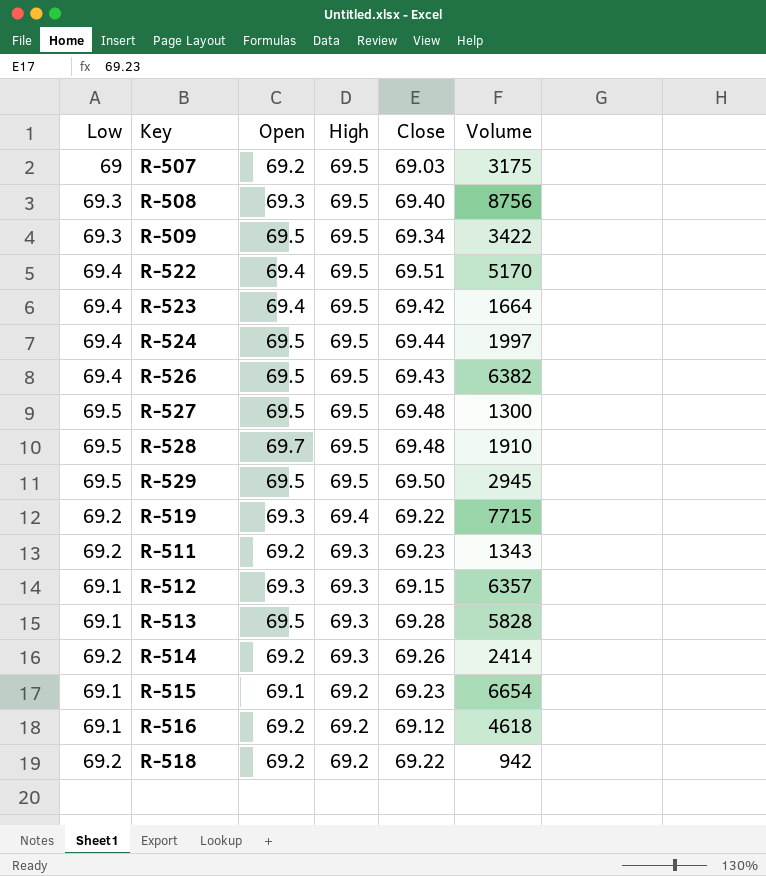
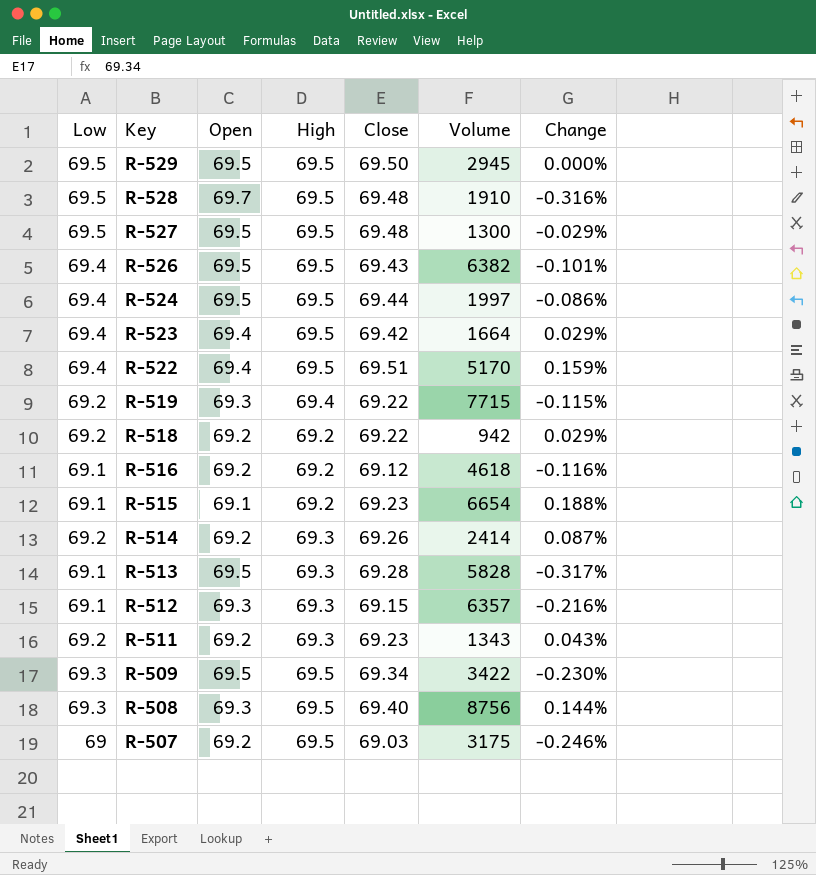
row order: High descending -> Key descending
column Change | formula: none -> ([Close] - [Open]) / [Open]

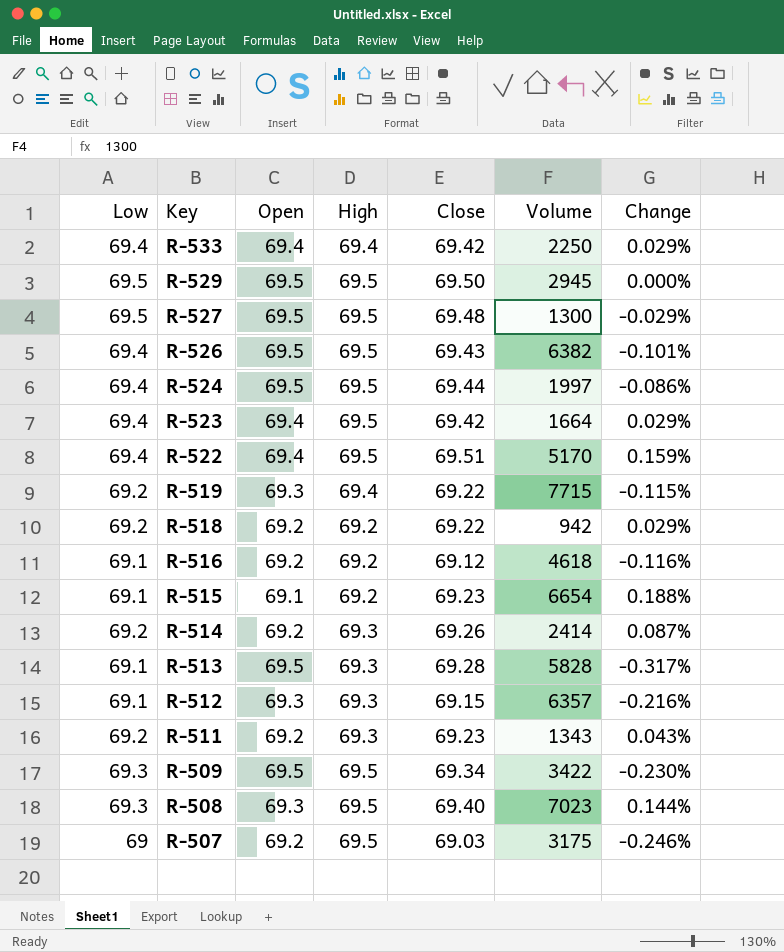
row R-528: 69.5 | 69.7 | 69.5 | 69.48 | 1910 | -0.316% -> none
row R-533: none -> 69.4 | 69.4 | 69.4 | 69.42 | 2250 | 0.029%
R-508 | Volume: 8756 -> 7023

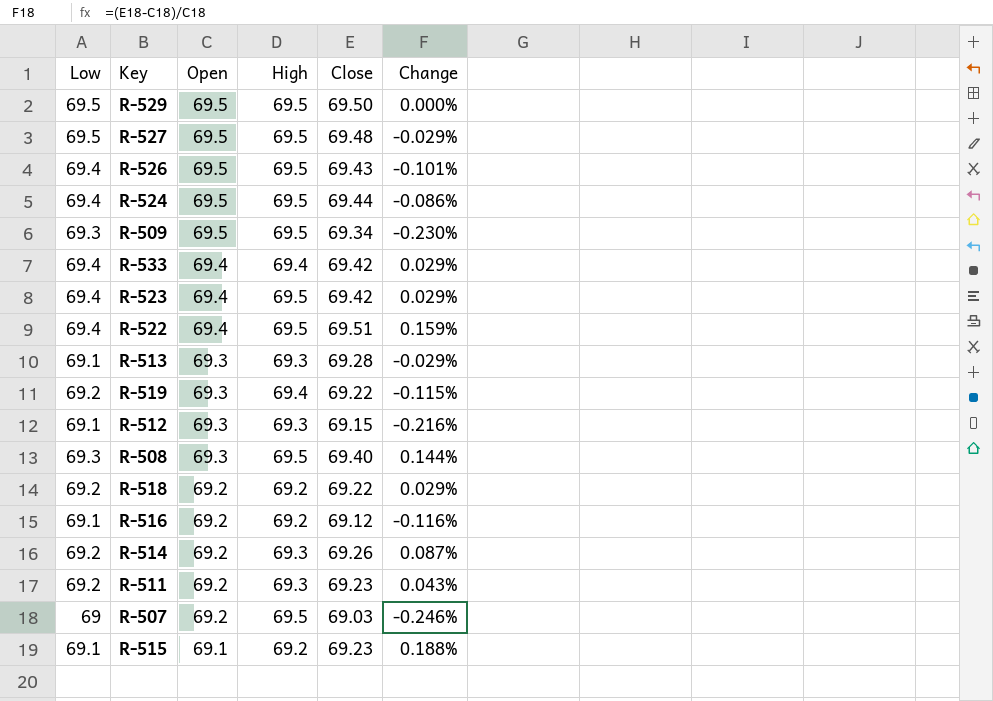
row order: Key descending -> Open descending
column Volume | position: 6 -> none
R-513 | Open: 69.5 -> 69.3
R-513 | Change: -0.317% -> -0.029%

